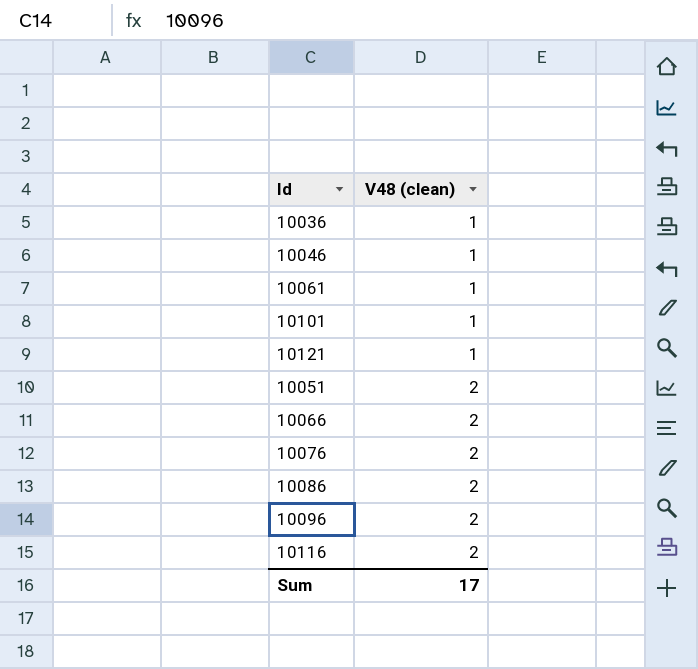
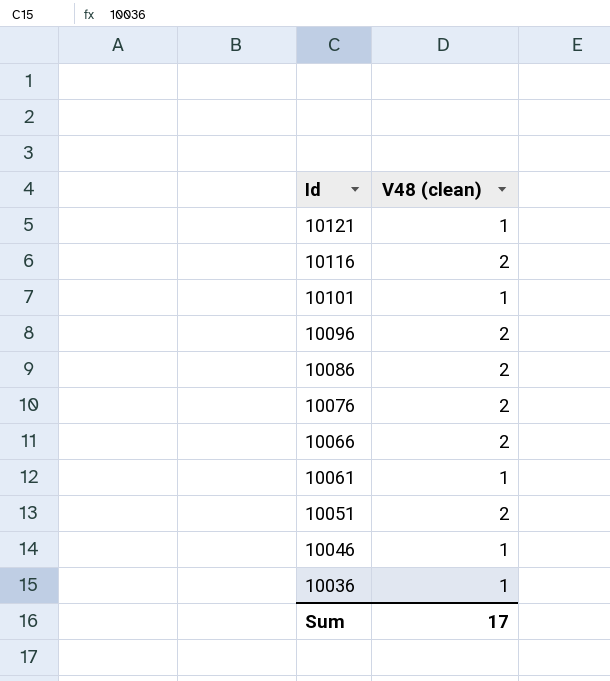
row order: V48 (clean) ascending -> Id descending

